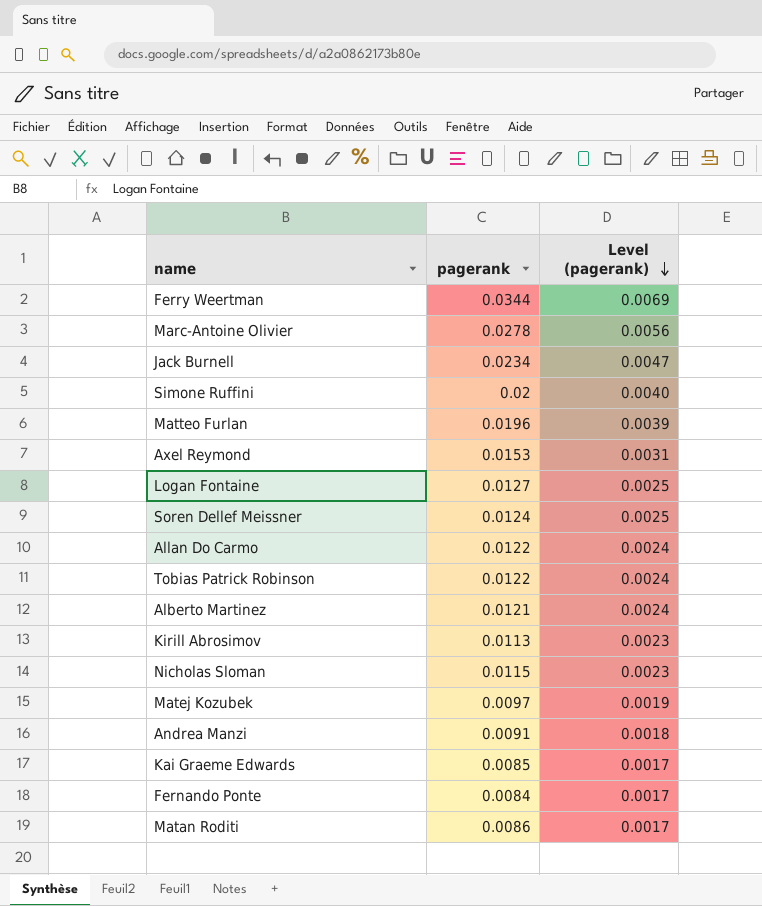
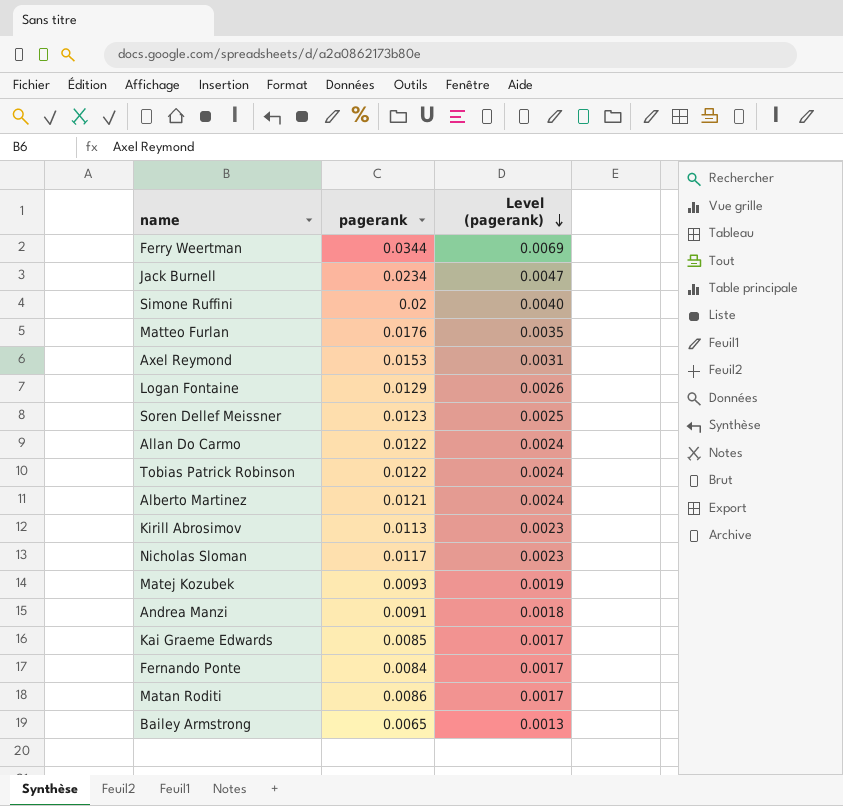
row Marc-Antoine Olivier: 0.0278 | 0.0056 -> none
Matteo Furlan | pagerank: 0.0196 -> 0.0176
Matteo Furlan | Level (pagerank): 0.0039 -> 0.0035
Logan Fontaine | pagerank: 0.0127 -> 0.0129
Logan Fontaine | Level (pagerank): 0.0025 -> 0.0026
Soren Dellef Meissner | pagerank: 0.0124 -> 0.0123
Nicholas Sloman | pagerank: 0.0115 -> 0.0117
Matej Kozubek | pagerank: 0.0097 -> 0.0093
row Bailey Armstrong: none -> 0.0065 | 0.0013

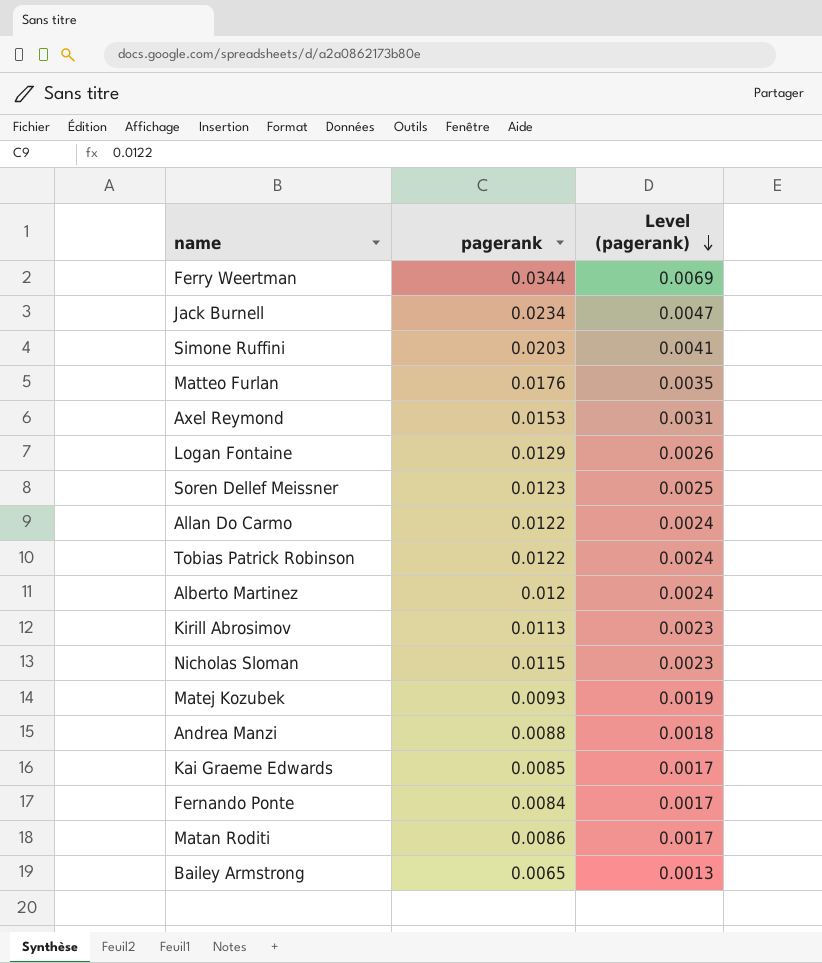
Simone Ruffini | pagerank: 0.02 -> 0.0203
Simone Ruffini | Level (pagerank): 0.0040 -> 0.0041
Alberto Martinez | pagerank: 0.0121 -> 0.012
Nicholas Sloman | pagerank: 0.0117 -> 0.0115
Andrea Manzi | pagerank: 0.0091 -> 0.0088

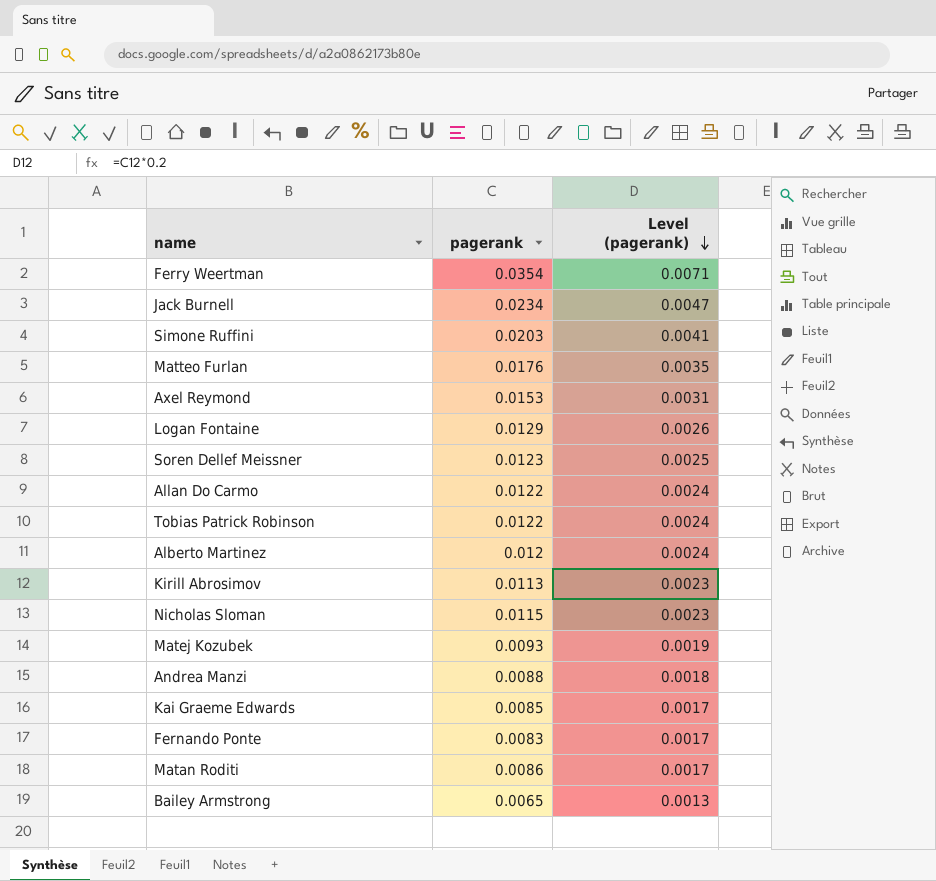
Ferry Weertman | pagerank: 0.0344 -> 0.0354
Ferry Weertman | Level (pagerank): 0.0069 -> 0.0071
Fernando Ponte | pagerank: 0.0084 -> 0.0083

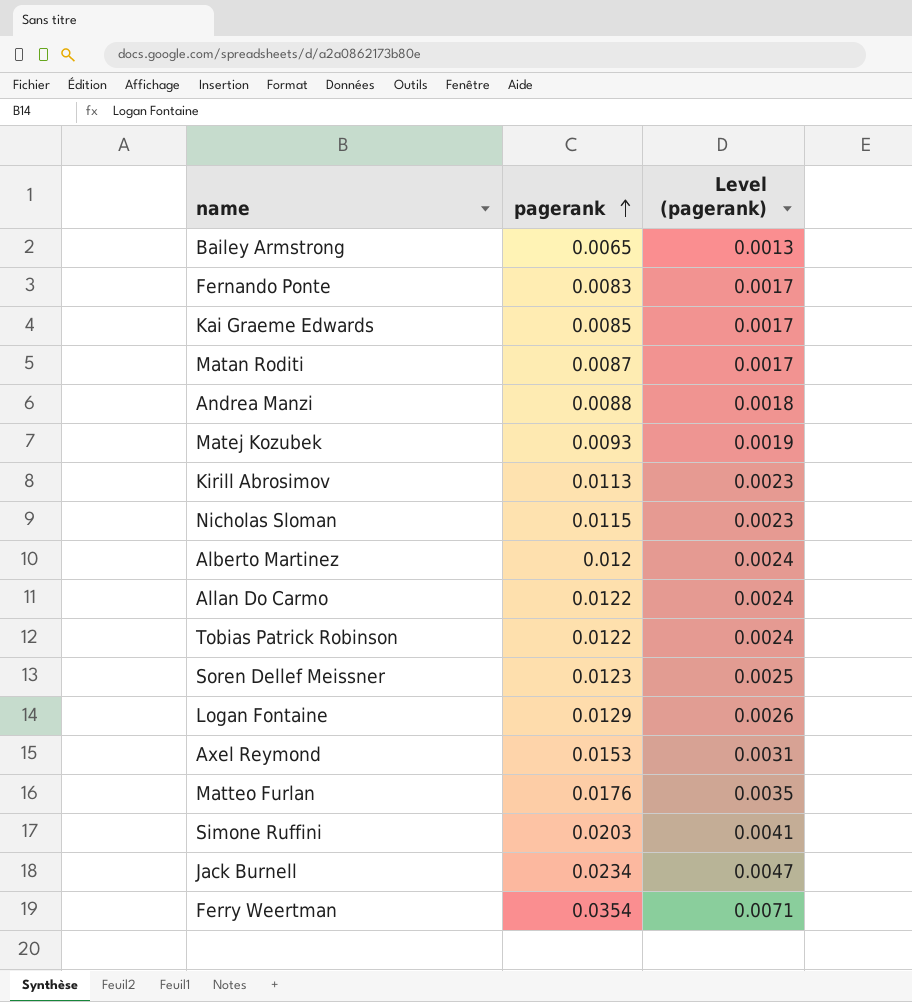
row order: Level (pagerank) descending -> pagerank ascending
Matan Roditi | pagerank: 0.0086 -> 0.0087

